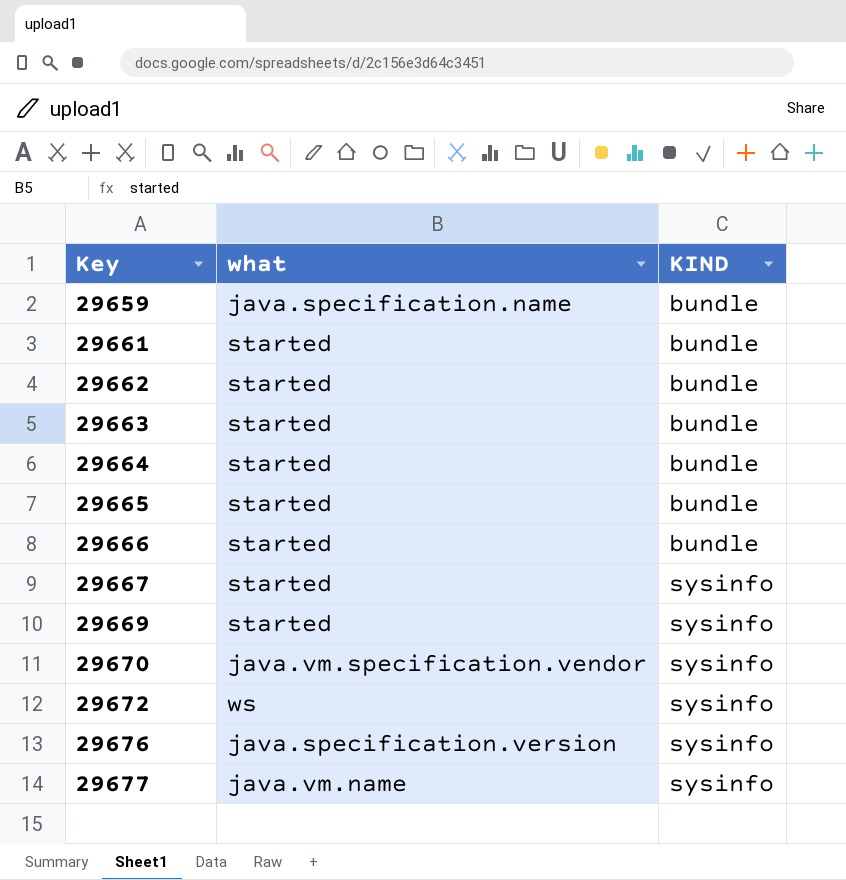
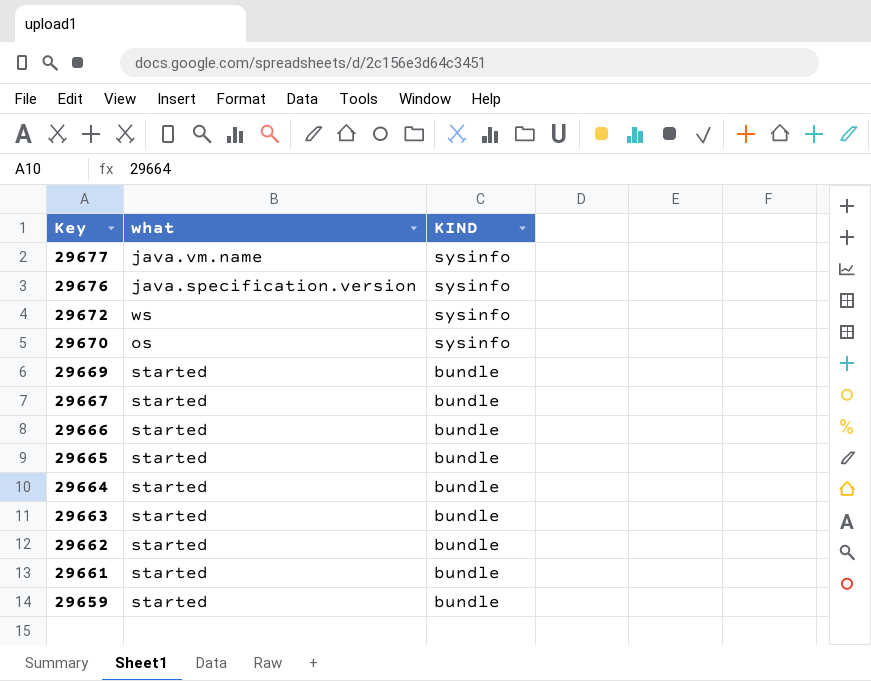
row order: Key ascending -> Key descending
29670 | what: java.vm.specification.vendor -> os
29669 | KIND: sysinfo -> bundle
29667 | KIND: sysinfo -> bundle
29659 | what: java.specification.name -> started

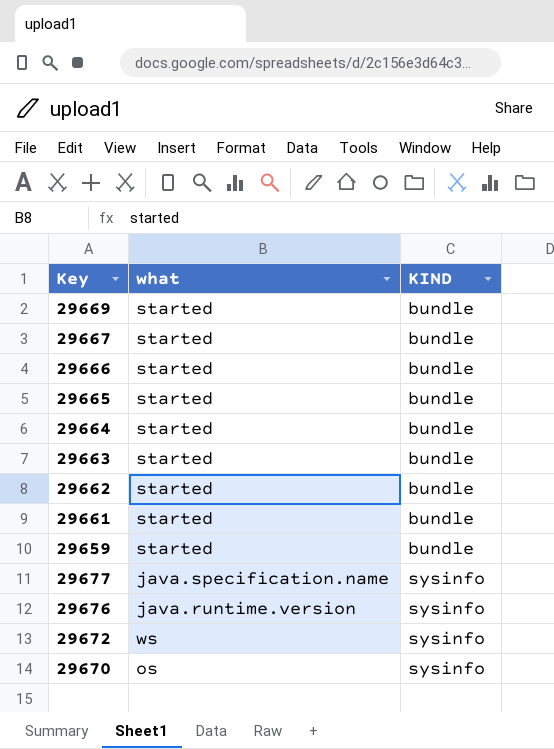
row order: Key descending -> KIND ascending
29677 | what: java.vm.name -> java.specification.name
29676 | what: java.specification.version -> java.runtime.version

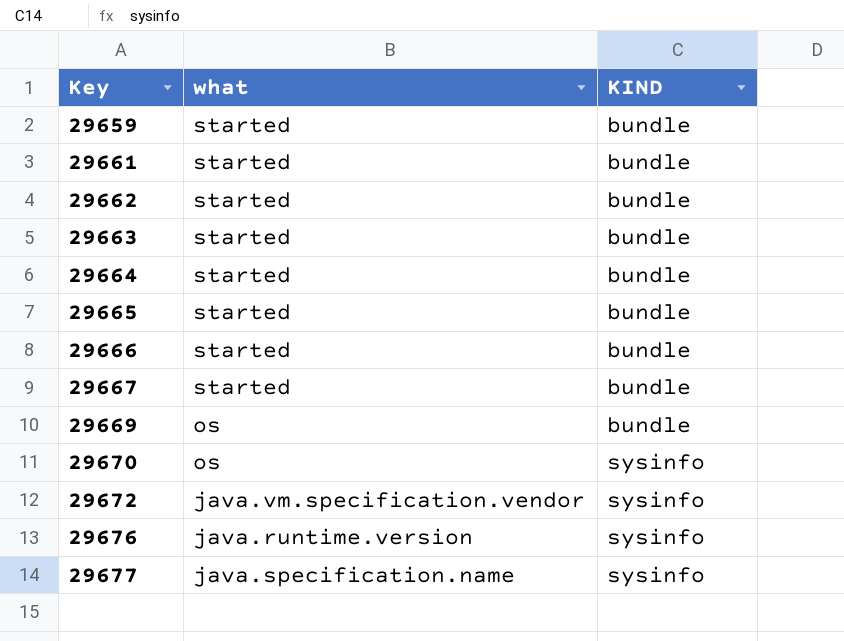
row order: KIND ascending -> Key ascending
29669 | what: started -> os
29672 | what: ws -> java.vm.specification.vendor

